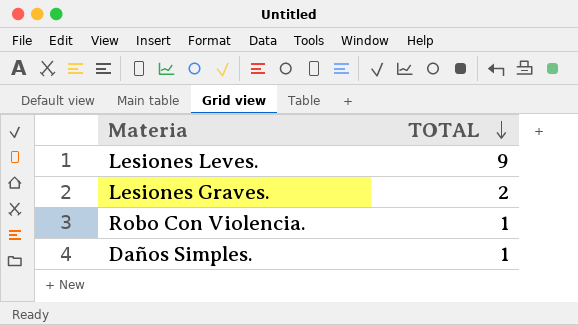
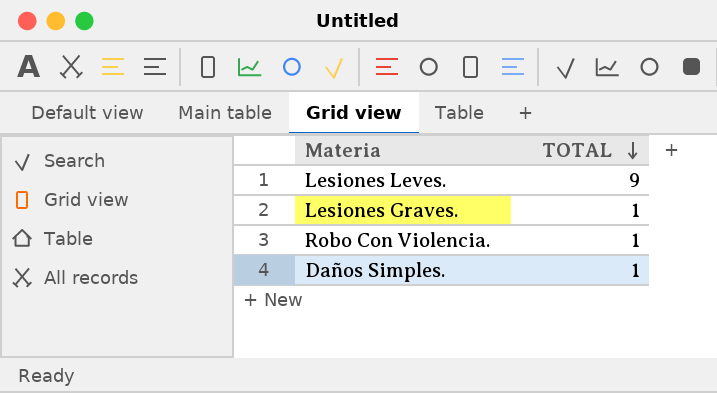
Lesiones Graves. | TOTAL: 2 -> 1

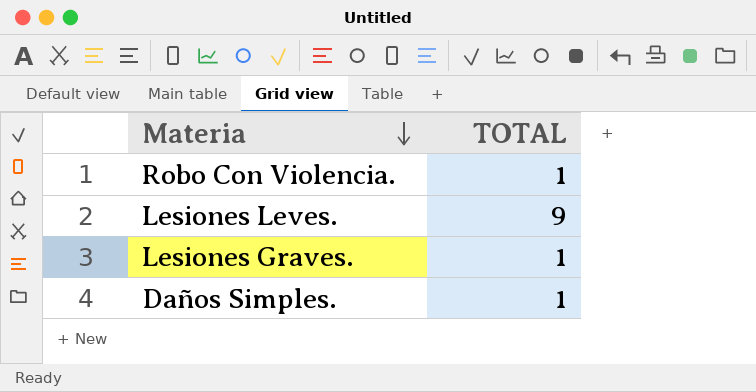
row order: TOTAL descending -> Materia descending

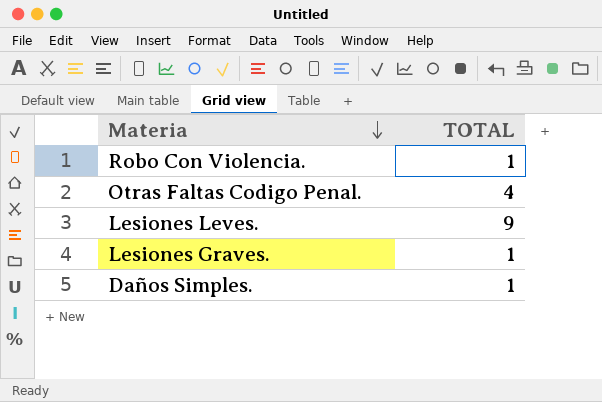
row Otras Faltas Codigo Penal.: none -> 4

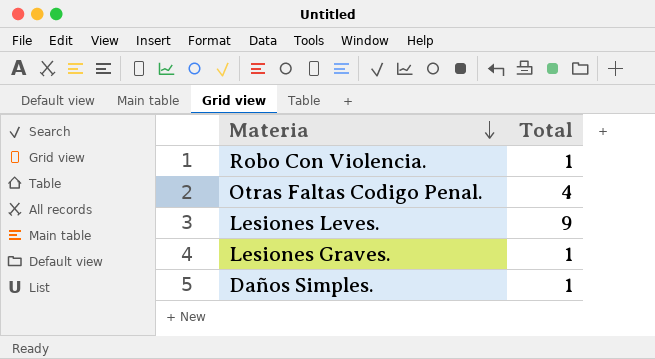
column name: TOTAL -> Total

